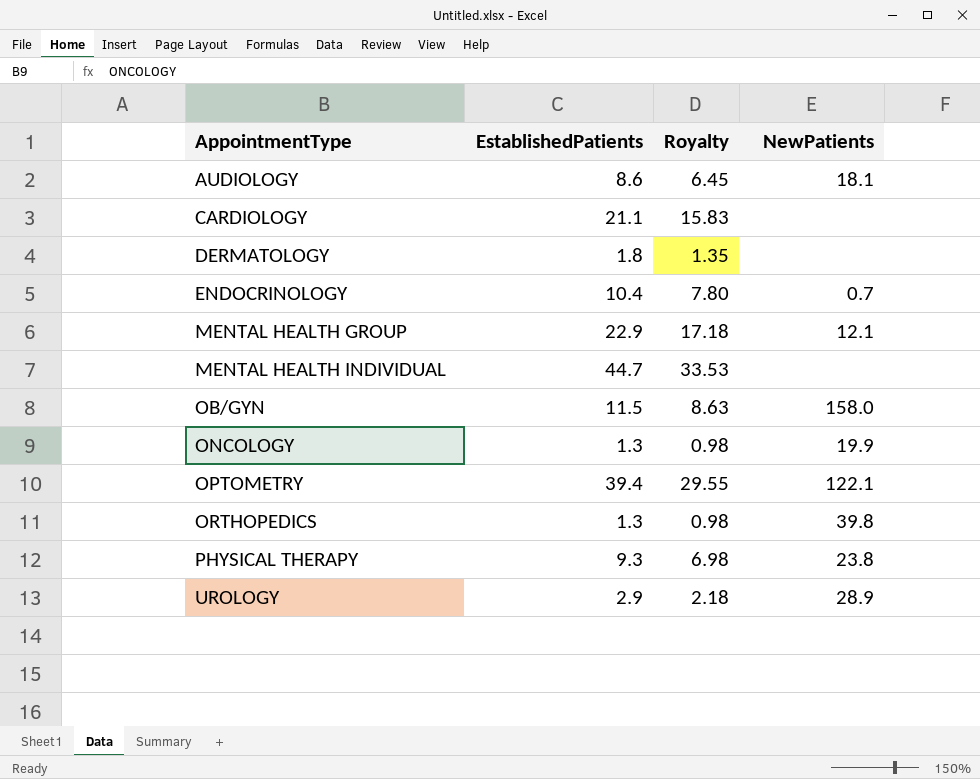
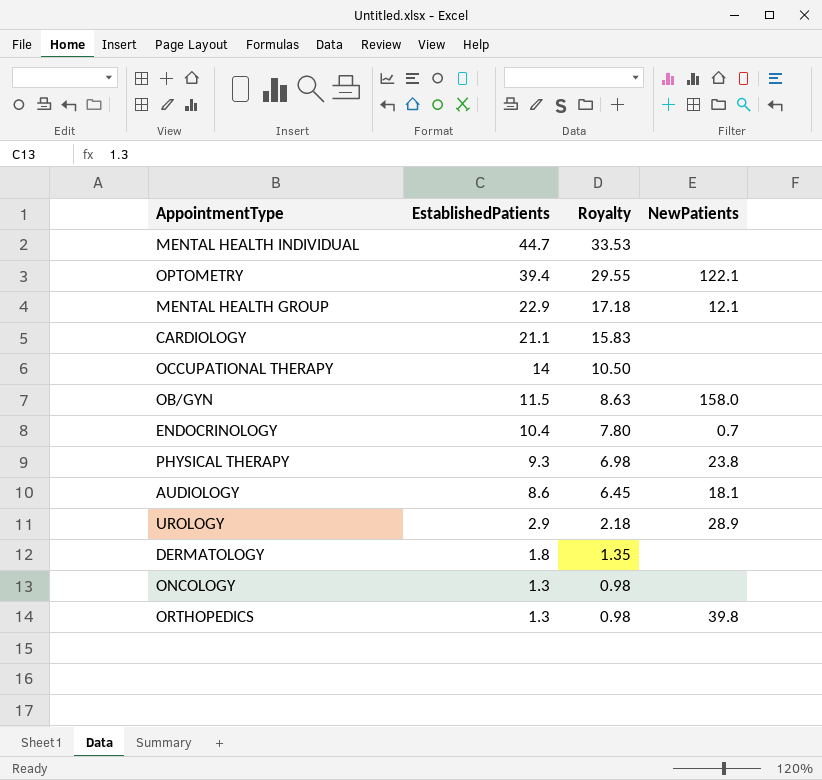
row order: AppointmentType ascending -> EstablishedPatients descending
row OCCUPATIONAL THERAPY: none -> 14 | 10.50 | none
ONCOLOGY | NewPatients: 19.9 -> none

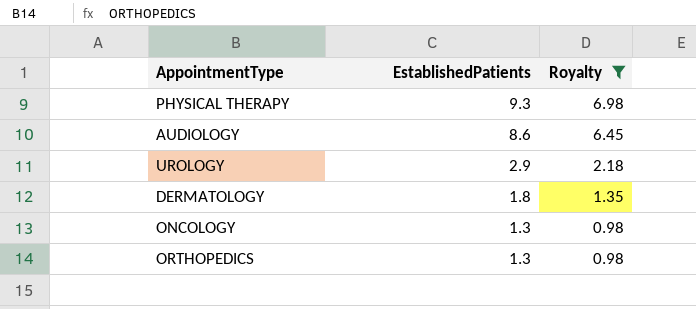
filter: none -> Royalty <= 6.98
column NewPatients | position: 4 -> none

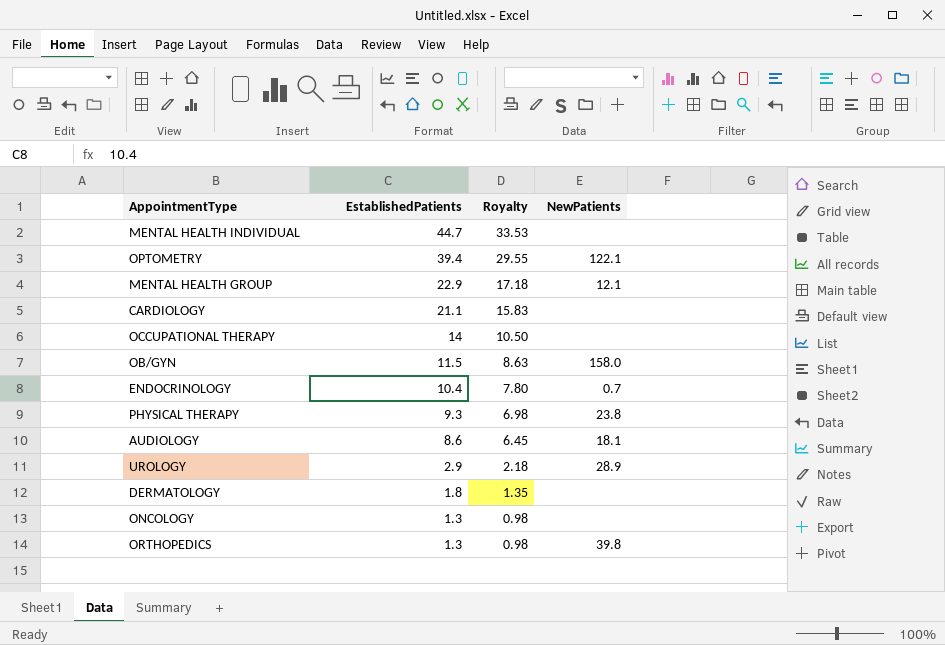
filter: Royalty <= 6.98 -> none
column NewPatients | position: none -> 4

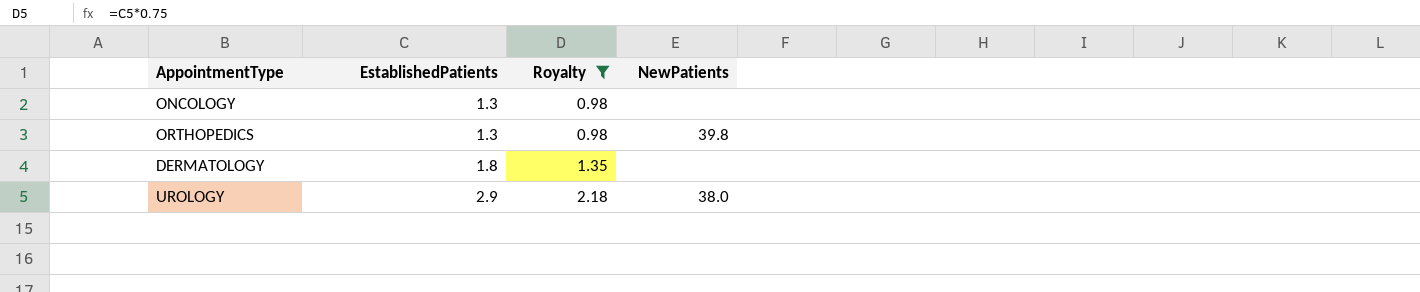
filter: none -> Royalty <= 2.18
row order: EstablishedPatients descending -> EstablishedPatients ascending
UROLOGY | NewPatients: 28.9 -> 38.0

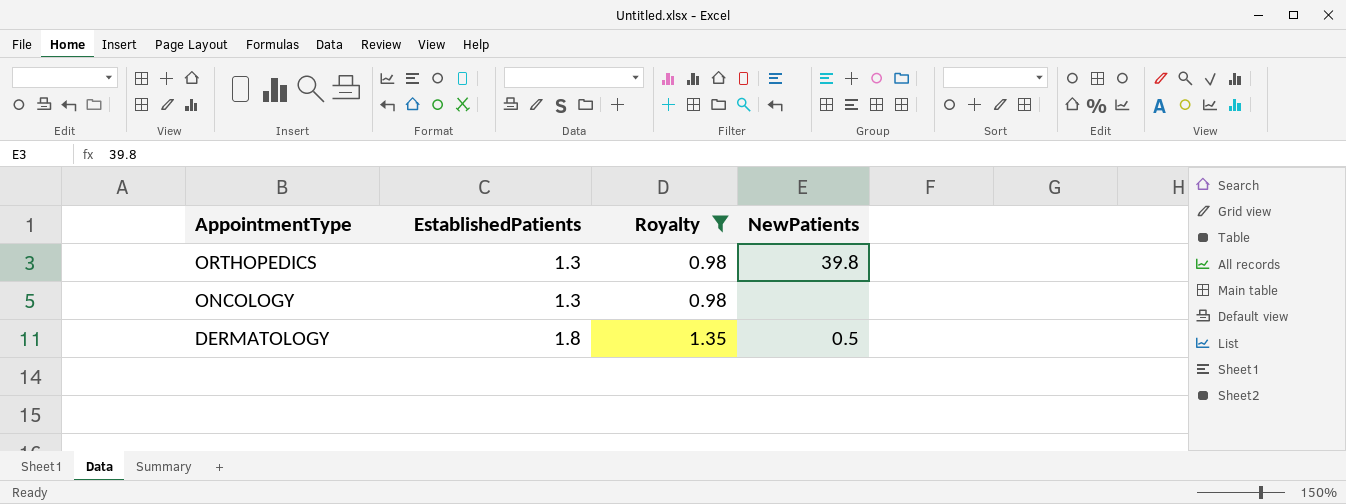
row order: EstablishedPatients ascending -> AppointmentType descending
row UROLOGY: 2.9 | 2.18 | 38.0 -> none
DERMATOLOGY | NewPatients: none -> 0.5

